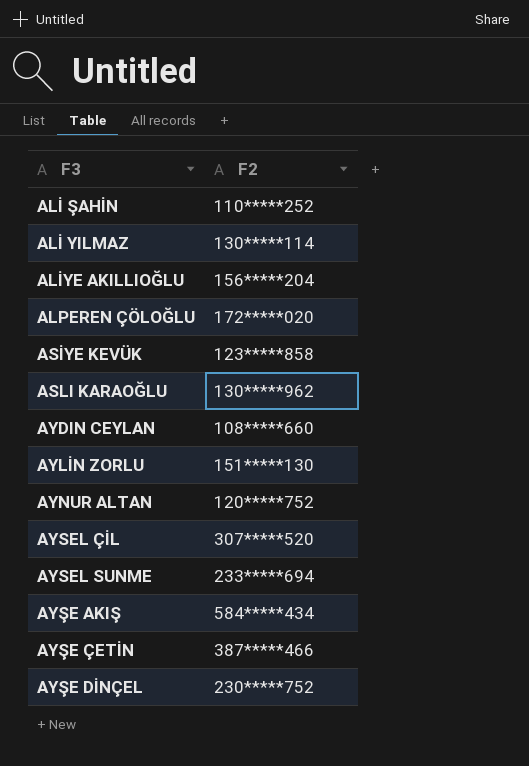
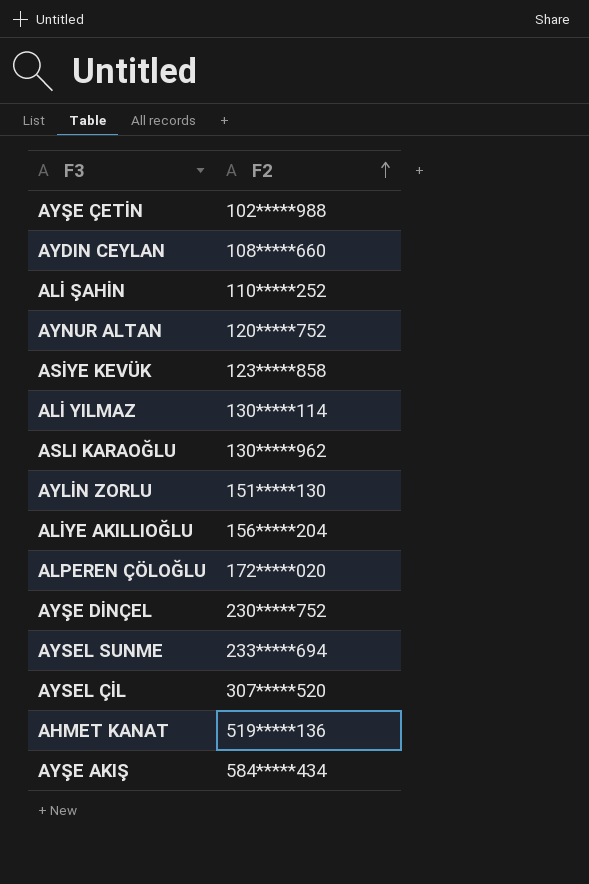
row order: none -> F2 ascending
AYŞE ÇETİN | F2: 387*****466 -> 102*****988
row AHMET KANAT: none -> 519*****136

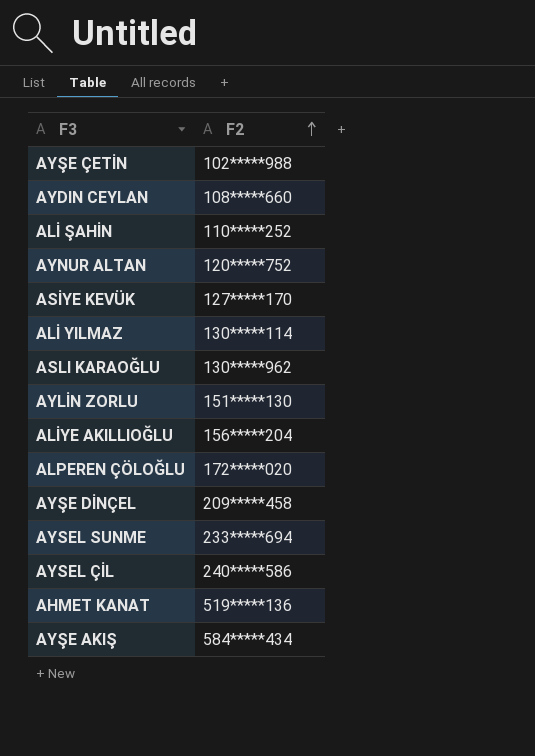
ASİYE KEVÜK | F2: 123*****858 -> 127*****170
AYŞE DİNÇEL | F2: 230*****752 -> 209*****458
AYSEL ÇİL | F2: 307*****520 -> 240*****586

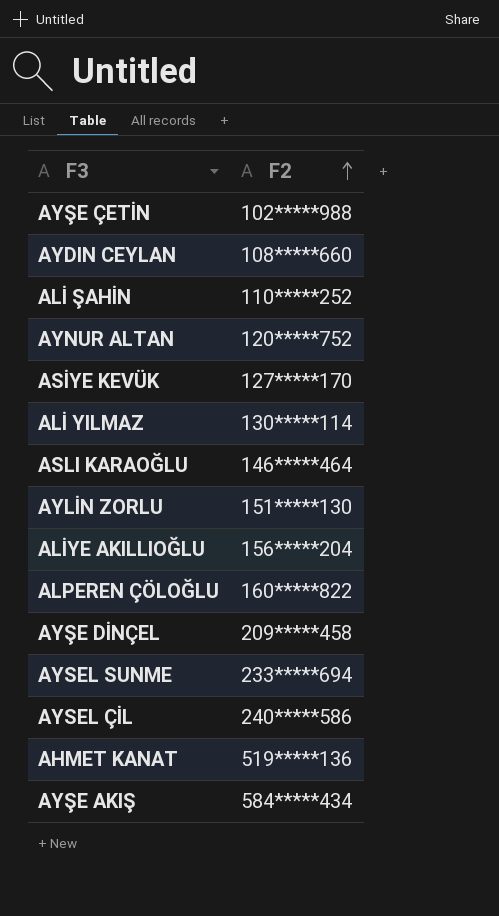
ASLI KARAOĞLU | F2: 130*****962 -> 146*****464
ALPEREN ÇÖLOĞLU | F2: 172*****020 -> 160*****822

